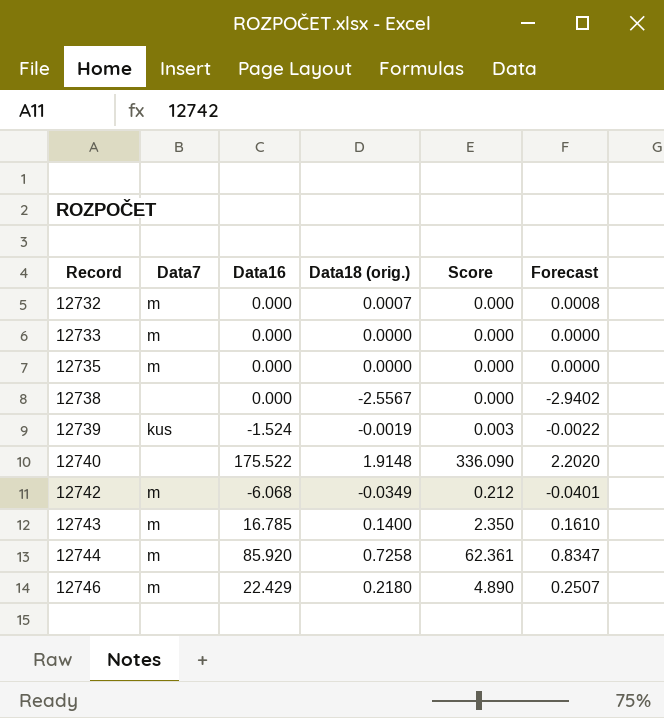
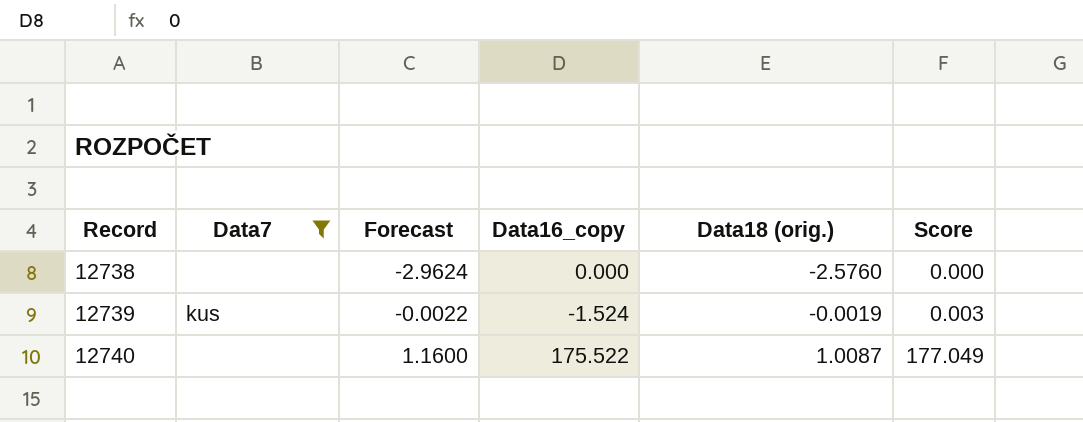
filter: none -> Data7 != m
column Forecast | position: 6 -> 3
column name: Data16 -> Data16_copy
12738 | Forecast: -2.9402 -> -2.9624
12738 | Data18 (orig.): -2.5567 -> -2.5760
12740 | Forecast: 2.2020 -> 1.1600
12740 | Data18 (orig.): 1.9148 -> 1.0087
12740 | Score: 336.090 -> 177.049

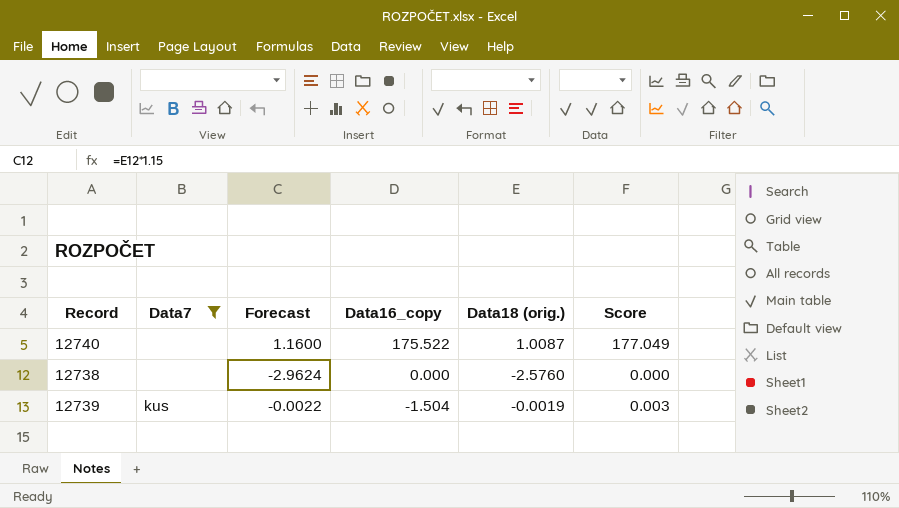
row order: Record ascending -> Data16_copy descending
12739 | Data16_copy: -1.524 -> -1.504

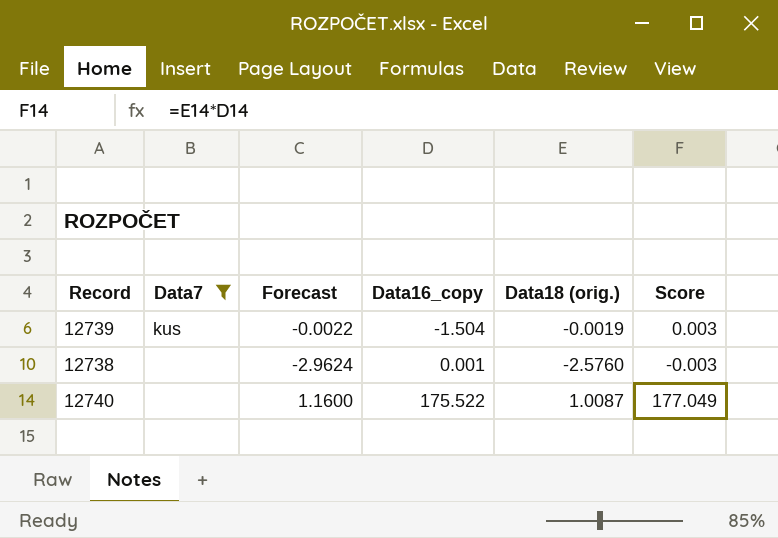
row order: Data16_copy descending -> Data16_copy ascending
12738 | Data16_copy: 0.000 -> 0.001
12738 | Score: 0.000 -> -0.003

